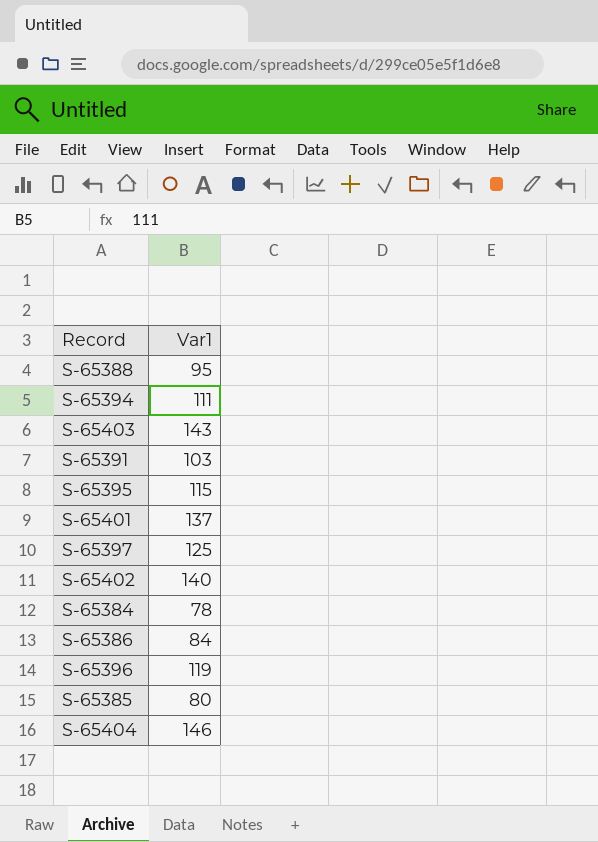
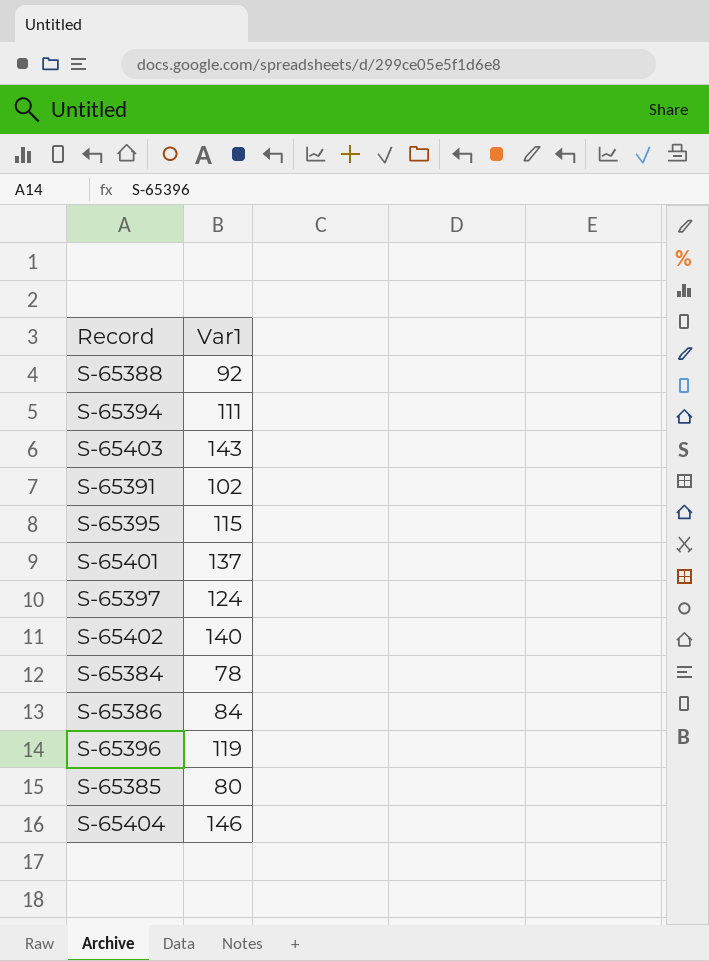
S-65388 | Var1: 95 -> 92
S-65391 | Var1: 103 -> 102
S-65397 | Var1: 125 -> 124

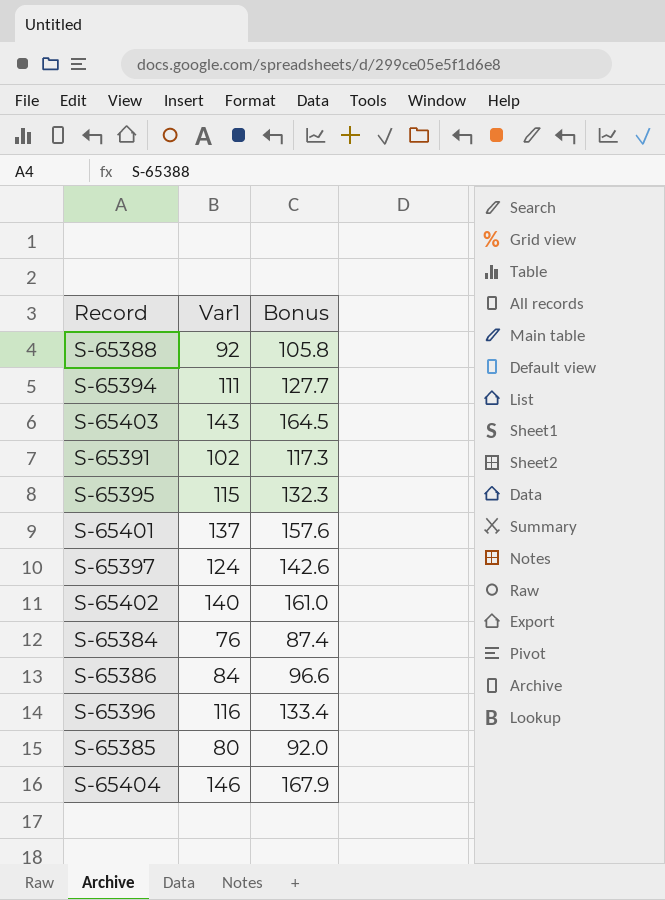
column Bonus | formula: none -> [Var1] * 1.15
S-65384 | Var1: 78 -> 76
S-65396 | Var1: 119 -> 116

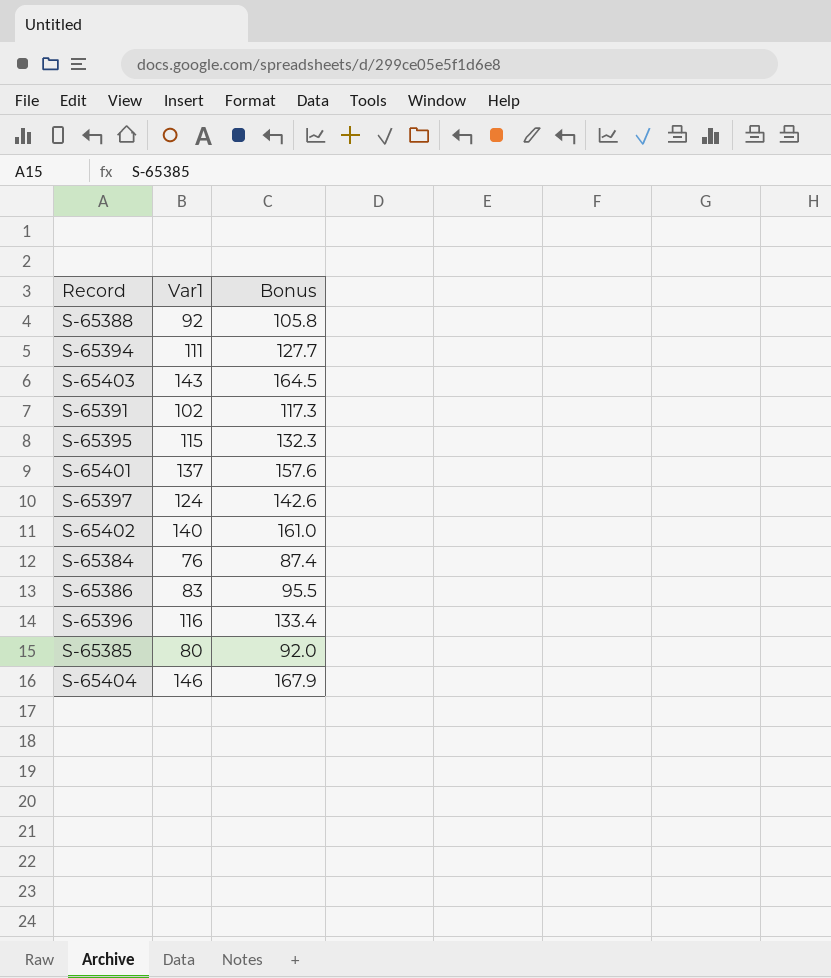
S-65386 | Var1: 84 -> 83
S-65386 | Bonus: 96.6 -> 95.5

